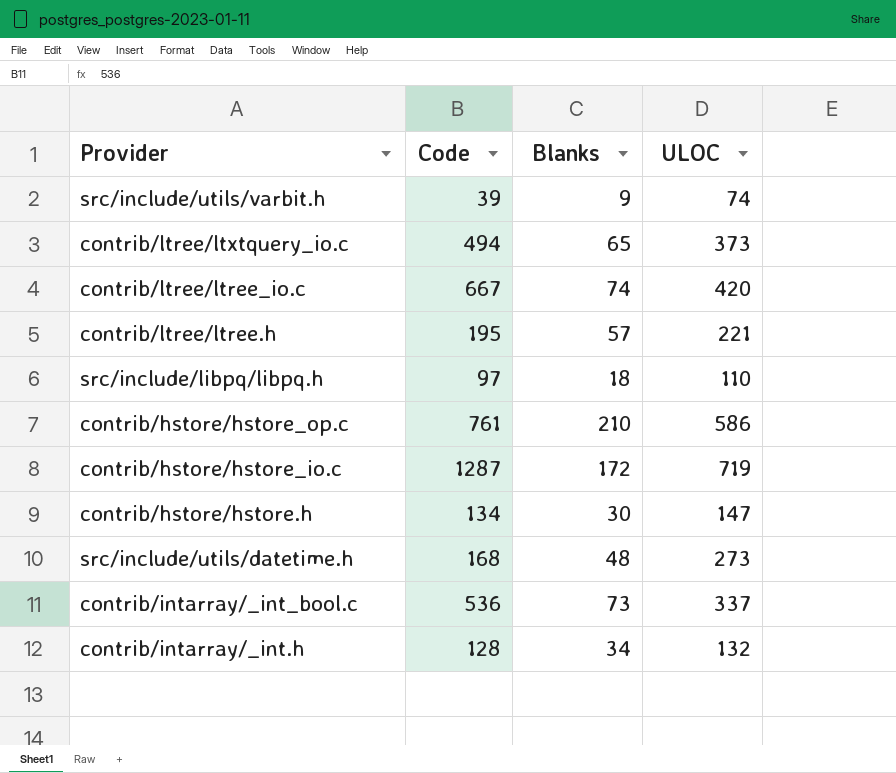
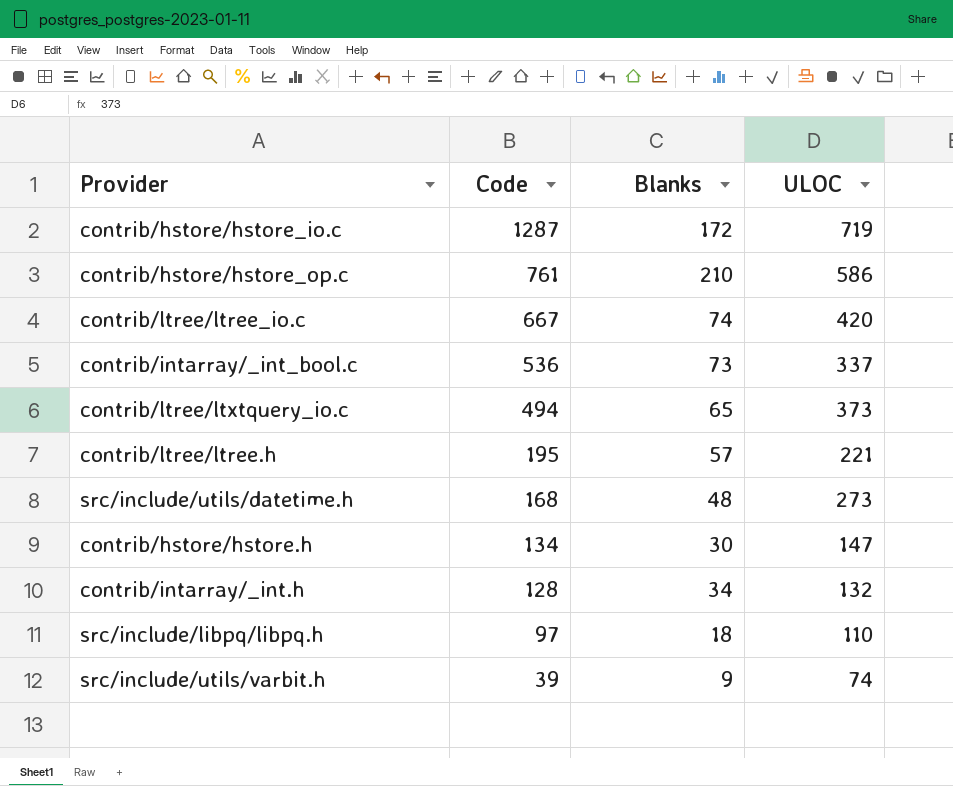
row order: none -> Code descending

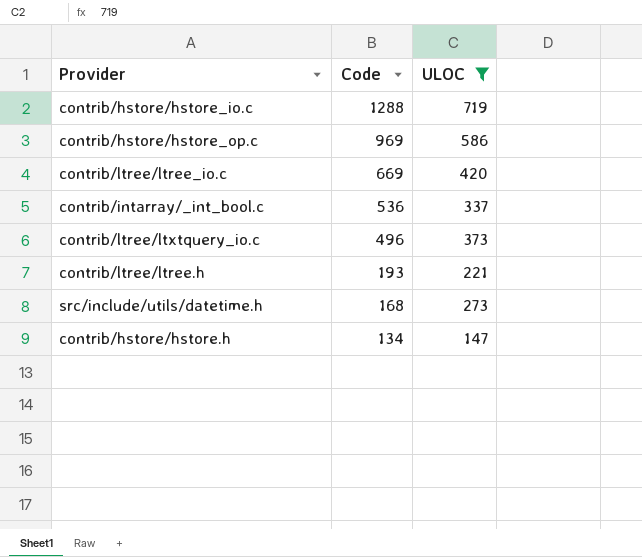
filter: none -> ULOC >= 147
column Blanks | position: 3 -> none
contrib/hstore/hstore_io.c | Code: 1287 -> 1288
contrib/hstore/hstore_op.c | Code: 761 -> 969
contrib/ltree/ltree_io.c | Code: 667 -> 669
contrib/ltree/ltxtquery_io.c | Code: 494 -> 496
contrib/ltree/ltree.h | Code: 195 -> 193

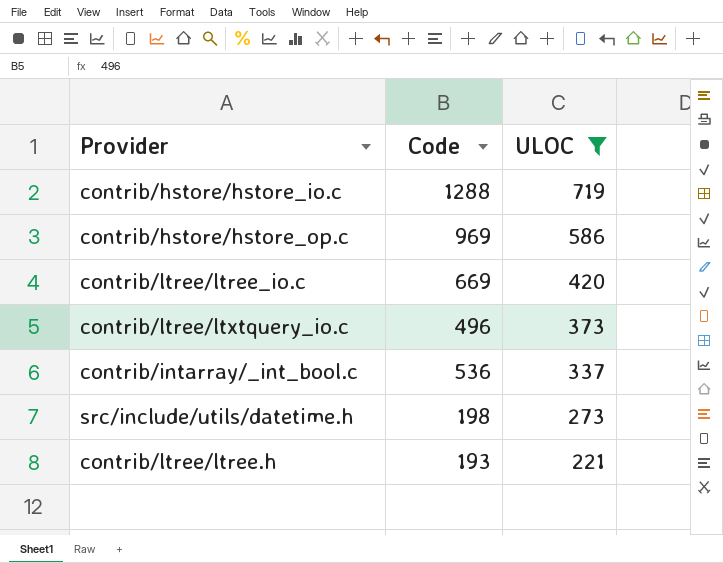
row order: Code descending -> ULOC descending
row contrib/hstore/hstore.h: 134 | 147 -> none
src/include/utils/datetime.h | Code: 168 -> 198

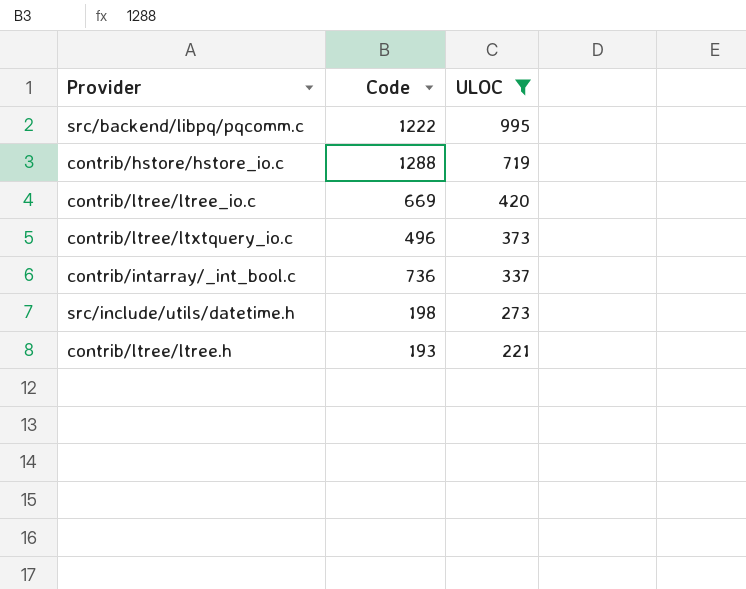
row contrib/hstore/hstore_op.c: 969 | 586 -> none
row src/backend/libpq/pqcomm.c: none -> 1222 | 995
contrib/intarray/_int_bool.c | Code: 536 -> 736

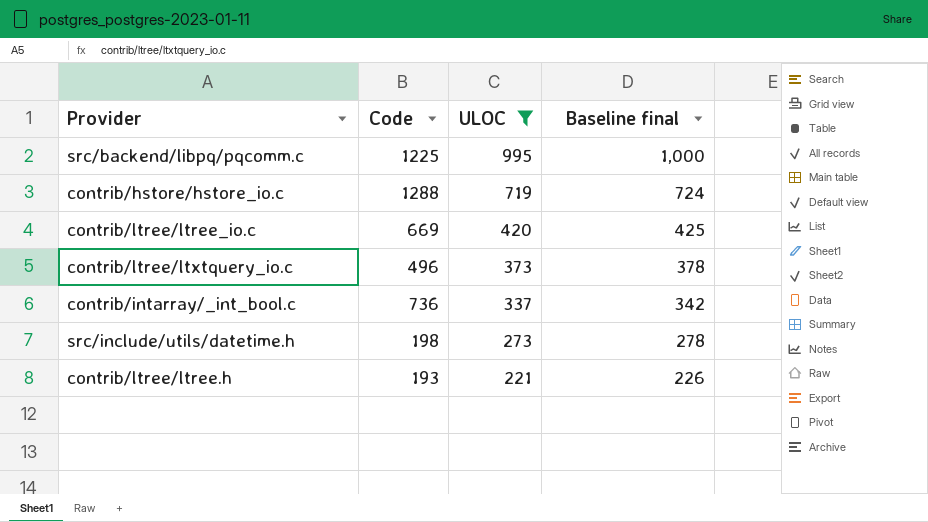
column Baseline final | formula: none -> [ULOC] + 5
src/backend/libpq/pqcomm.c | Code: 1222 -> 1225

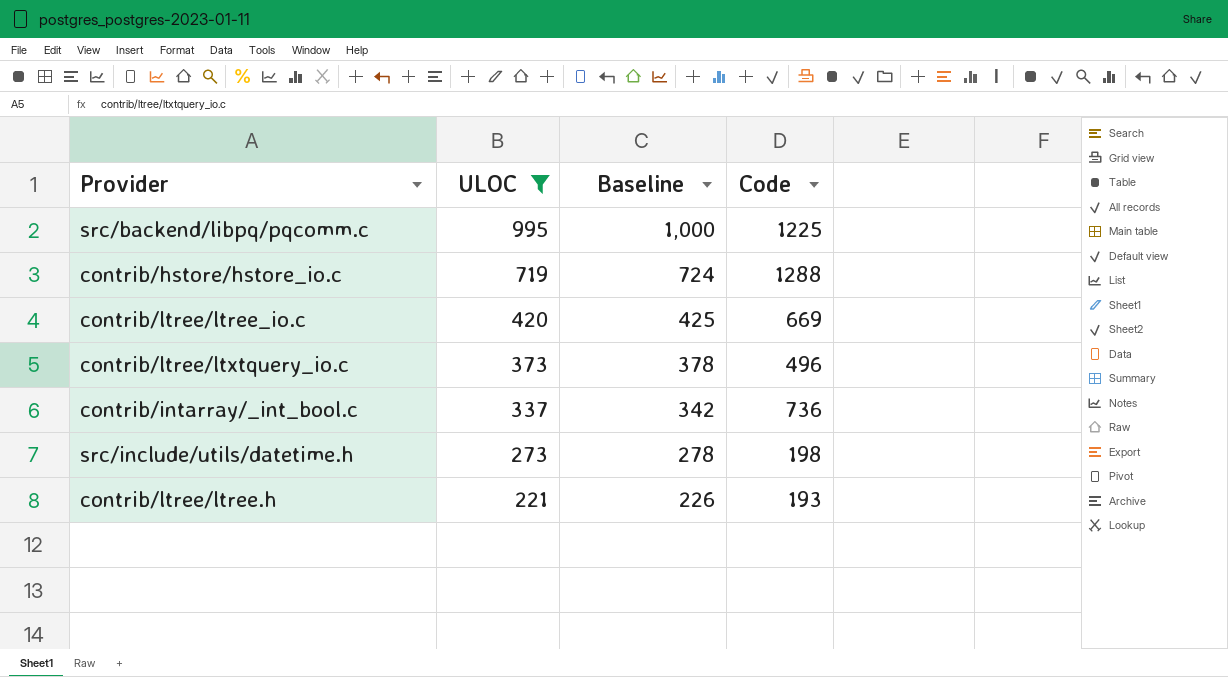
column name: Baseline final -> Baseline
column Code | position: 2 -> 4

